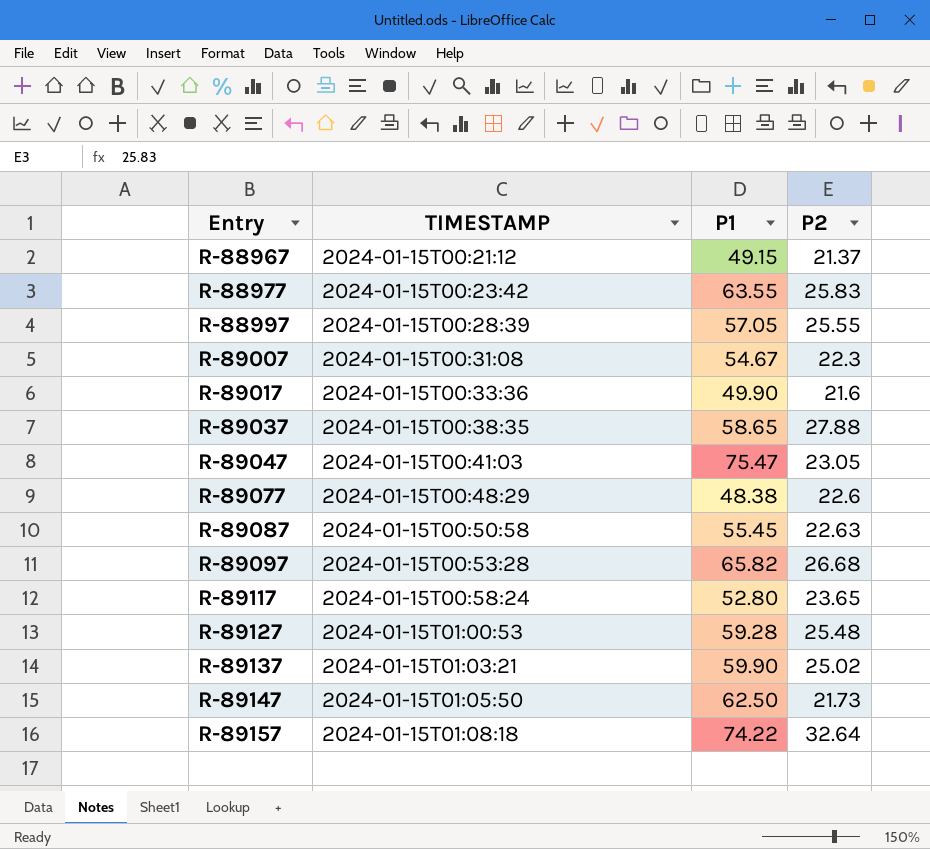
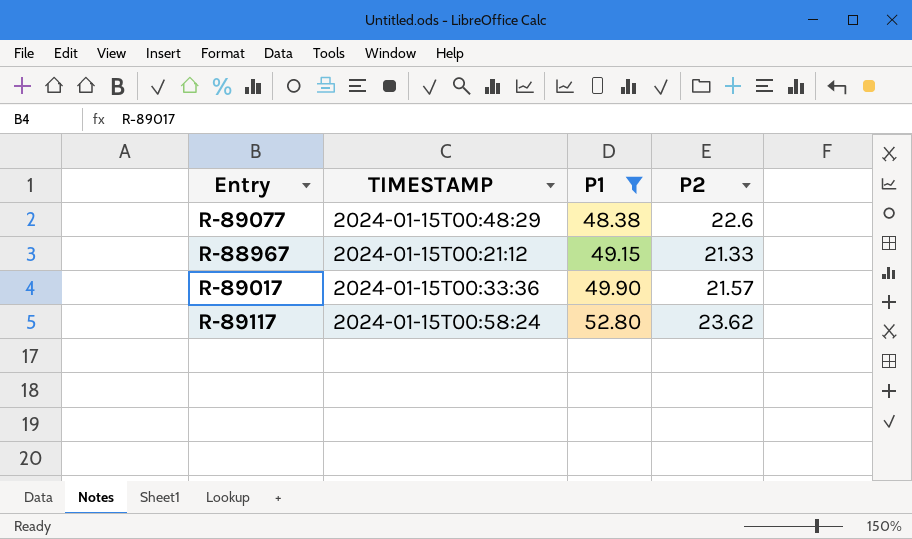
filter: none -> P1 <= 52.80
row order: Entry ascending -> P1 ascending
R-88967 | P2: 21.37 -> 21.33
R-89017 | P2: 21.6 -> 21.57
R-89117 | P2: 23.65 -> 23.62

